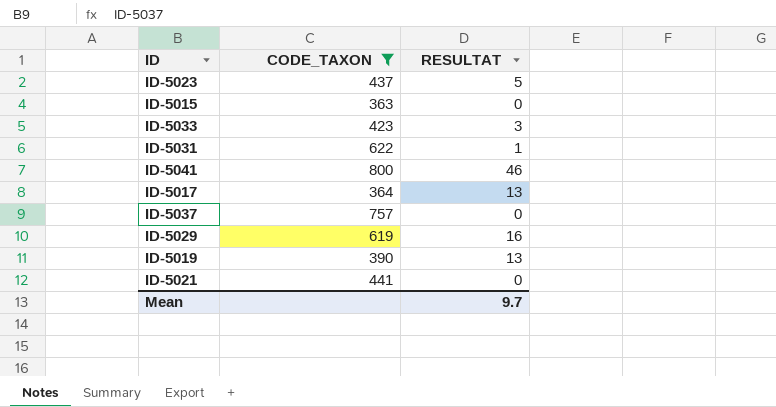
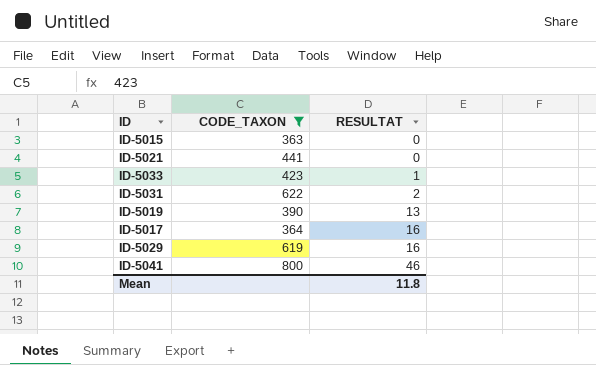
row order: none -> RESULTAT ascending
row ID-5023: 437 | 5 -> none
row ID-5037: 757 | 0 -> none
ID-5033 | RESULTAT: 3 -> 1
ID-5031 | RESULTAT: 1 -> 2
ID-5017 | RESULTAT: 13 -> 16
Mean | RESULTAT: 9.7 -> 11.8

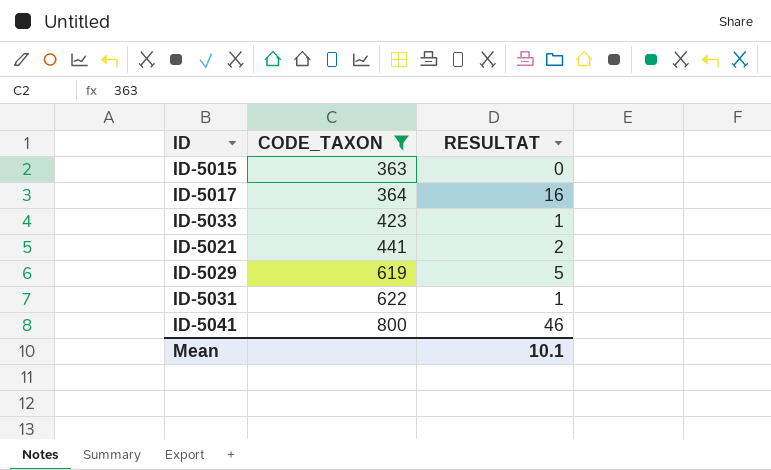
row order: RESULTAT ascending -> CODE_TAXON ascending
row ID-5019: 390 | 13 -> none
ID-5021 | RESULTAT: 0 -> 2
ID-5029 | RESULTAT: 16 -> 5
ID-5031 | RESULTAT: 2 -> 1
Mean | RESULTAT: 11.8 -> 10.1

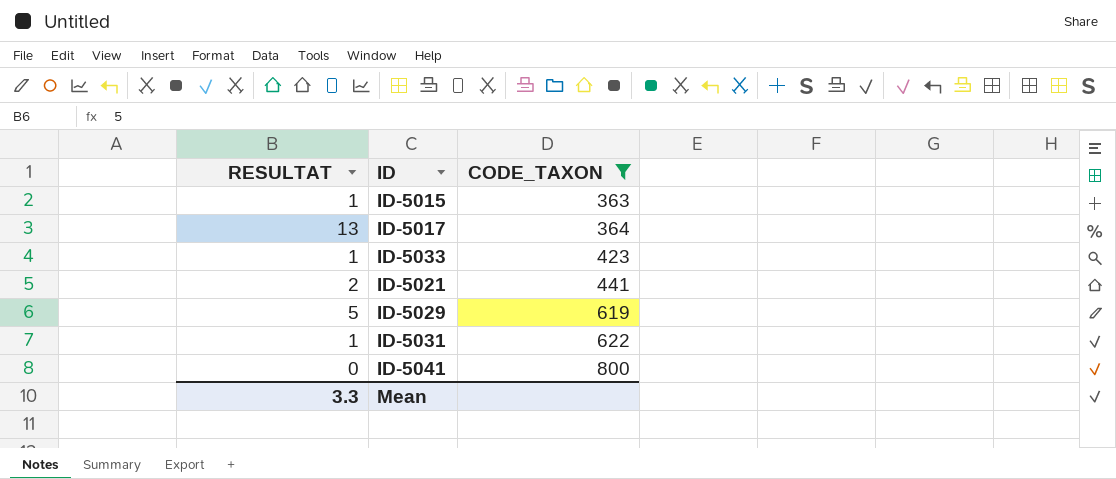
column RESULTAT | position: 3 -> 1
ID-5015 | RESULTAT: 0 -> 1
ID-5017 | RESULTAT: 16 -> 13
ID-5041 | RESULTAT: 46 -> 0
Mean | RESULTAT: 10.1 -> 3.3

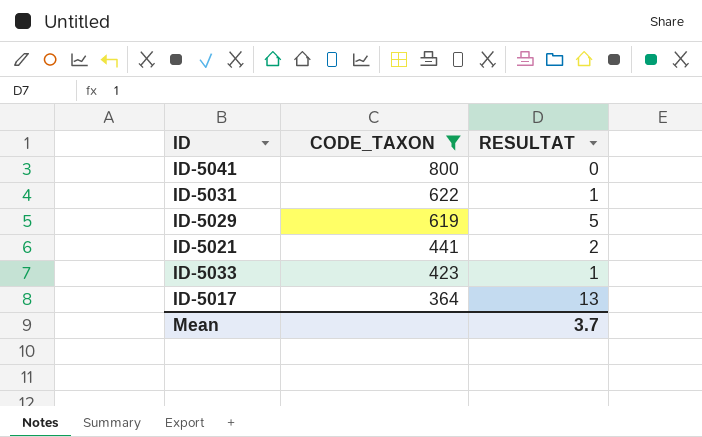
row order: CODE_TAXON ascending -> CODE_TAXON descending
column RESULTAT | position: 1 -> 3
row ID-5015: 1 | 363 -> none
Mean | RESULTAT: 3.3 -> 3.7

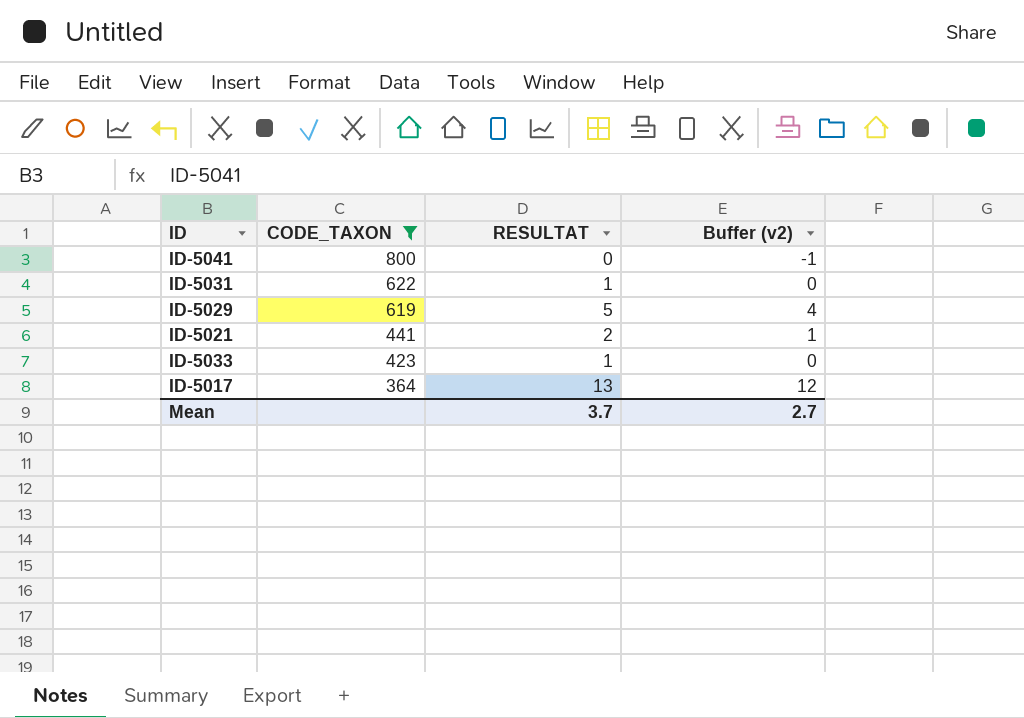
column Buffer (v2) | formula: none -> [RESULTAT] - 1

